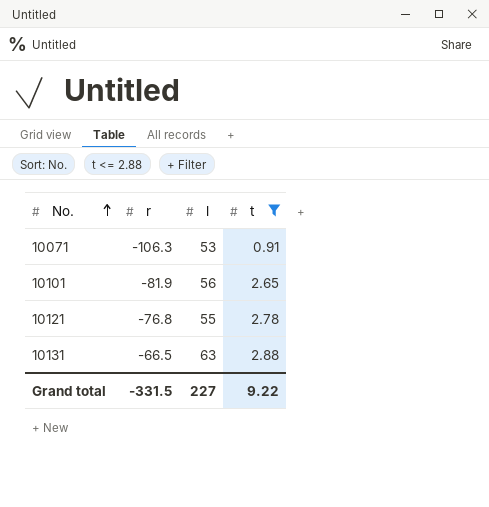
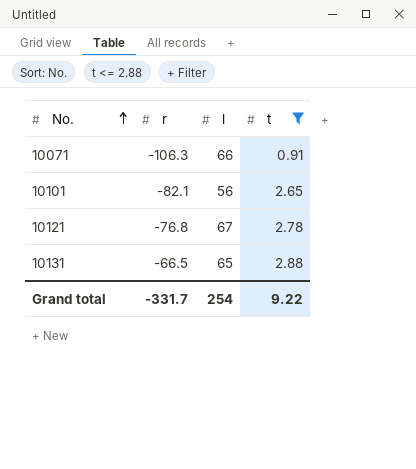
10071 | l: 53 -> 66
10101 | r: -81.9 -> -82.1
10121 | l: 55 -> 67
10131 | l: 63 -> 65
Grand total | r: -331.5 -> -331.7
Grand total | l: 227 -> 254

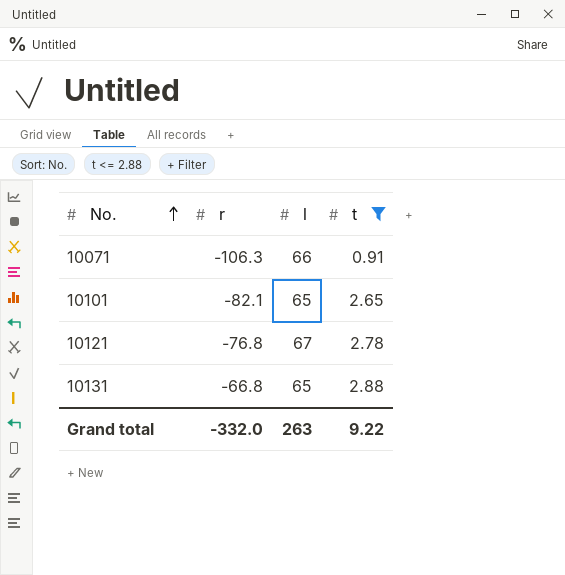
10101 | l: 56 -> 65
10131 | r: -66.5 -> -66.8
Grand total | r: -331.7 -> -332.0
Grand total | l: 254 -> 263

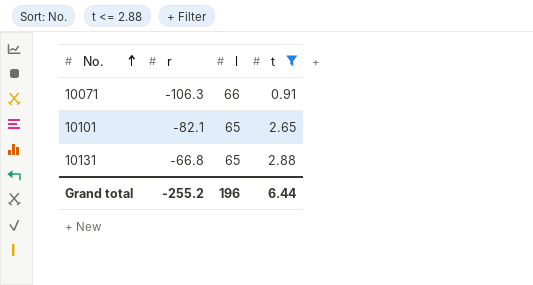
row 10121: -76.8 | 67 | 2.78 -> none
Grand total | r: -332.0 -> -255.2
Grand total | l: 263 -> 196
Grand total | t: 9.22 -> 6.44

